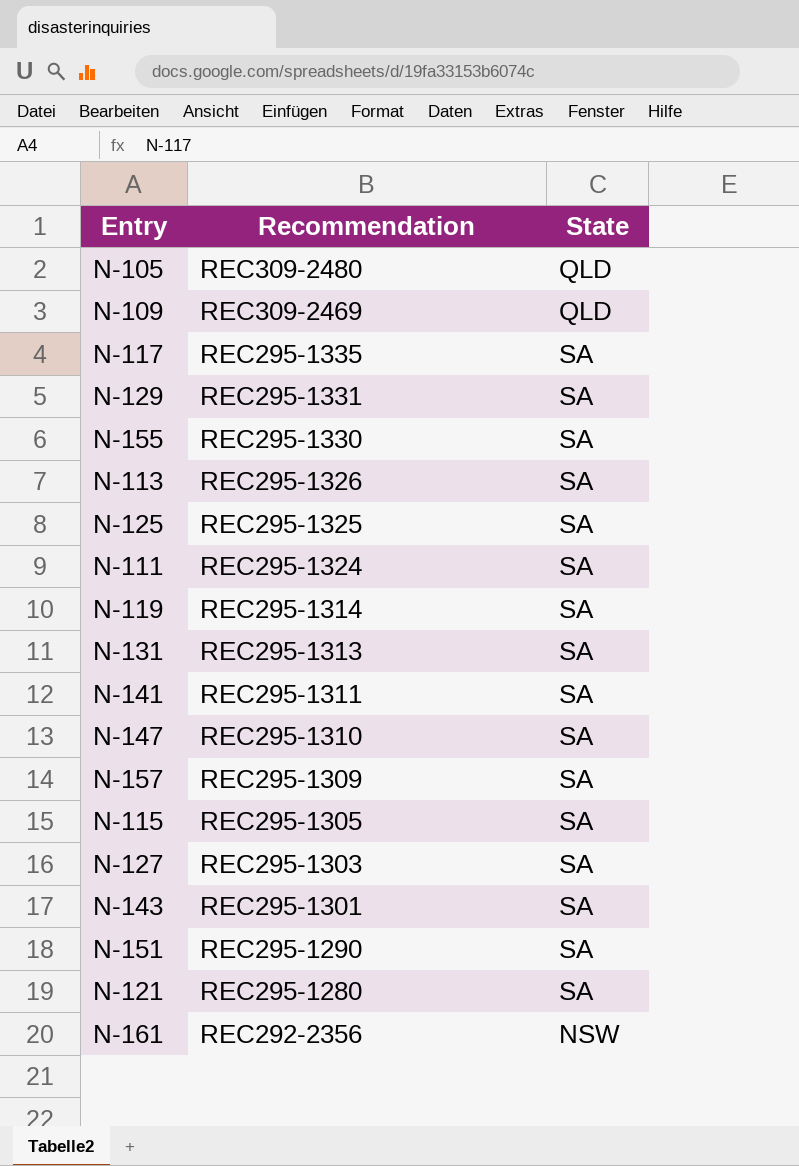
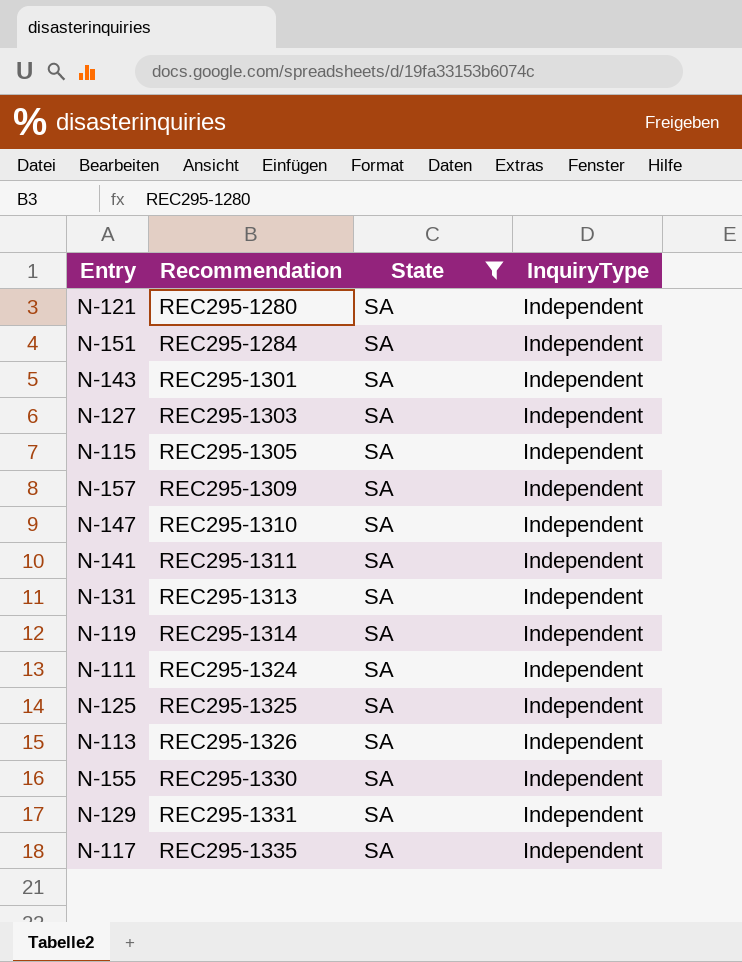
filter: none -> State = SA
row order: Recommendation descending -> Recommendation ascending
column InquiryType | position: none -> 4
N-151 | Recommendation: REC295-1290 -> REC295-1284

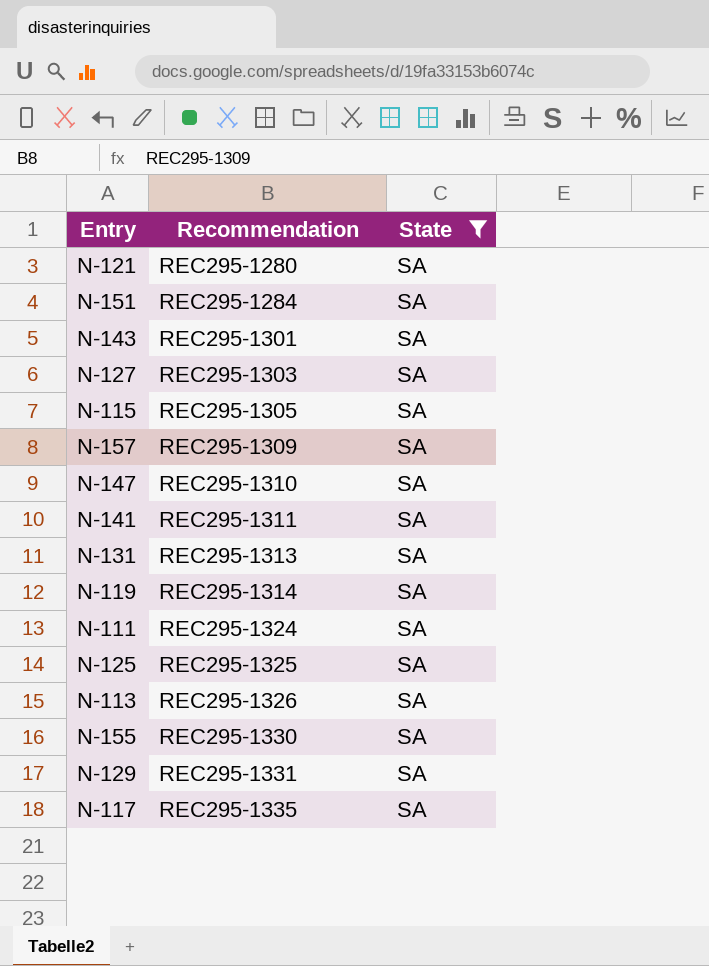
column InquiryType | position: 4 -> none

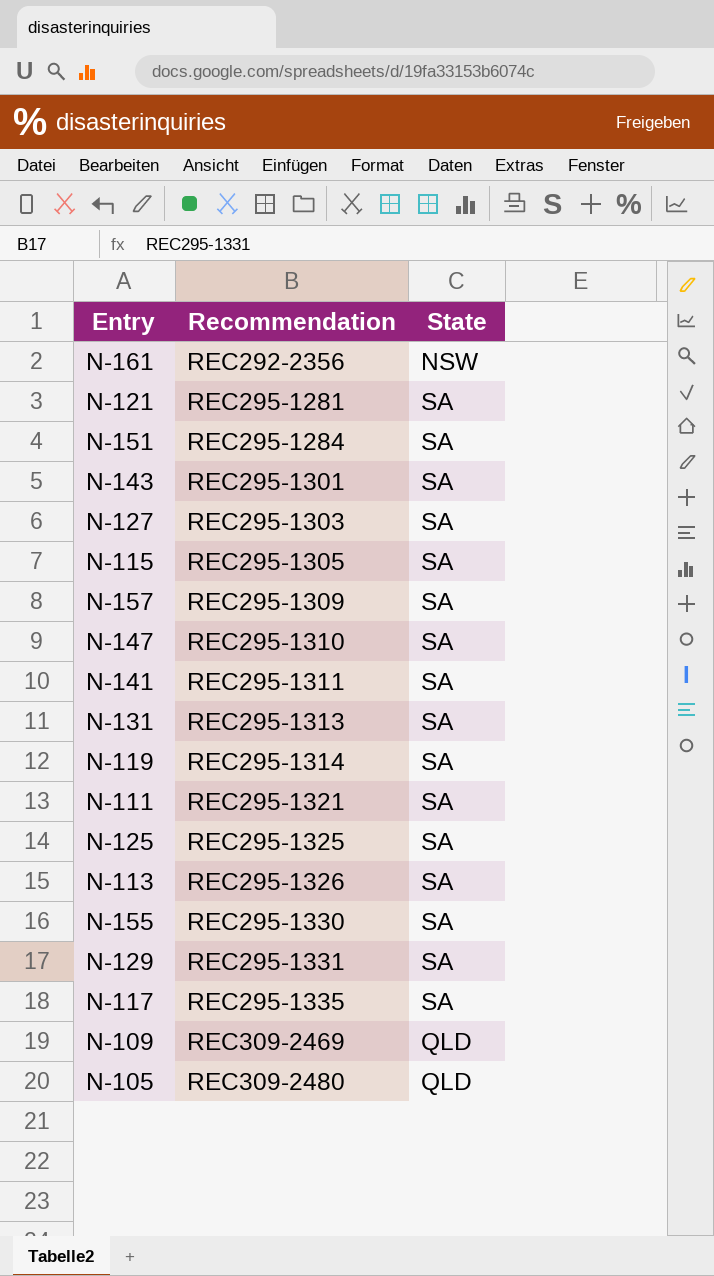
filter: State = SA -> none
N-121 | Recommendation: REC295-1280 -> REC295-1281
N-111 | Recommendation: REC295-1324 -> REC295-1321

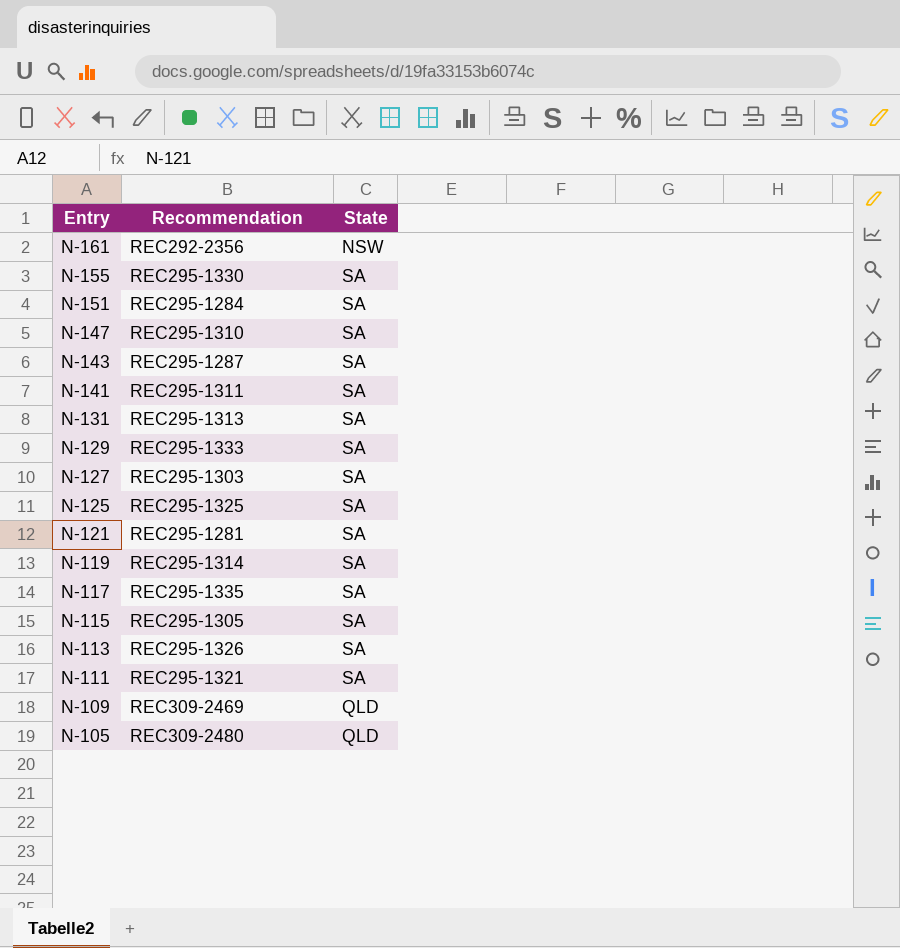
row order: Recommendation ascending -> Entry descending
row N-157: REC295-1309 | SA -> none
N-143 | Recommendation: REC295-1301 -> REC295-1287
N-129 | Recommendation: REC295-1331 -> REC295-1333

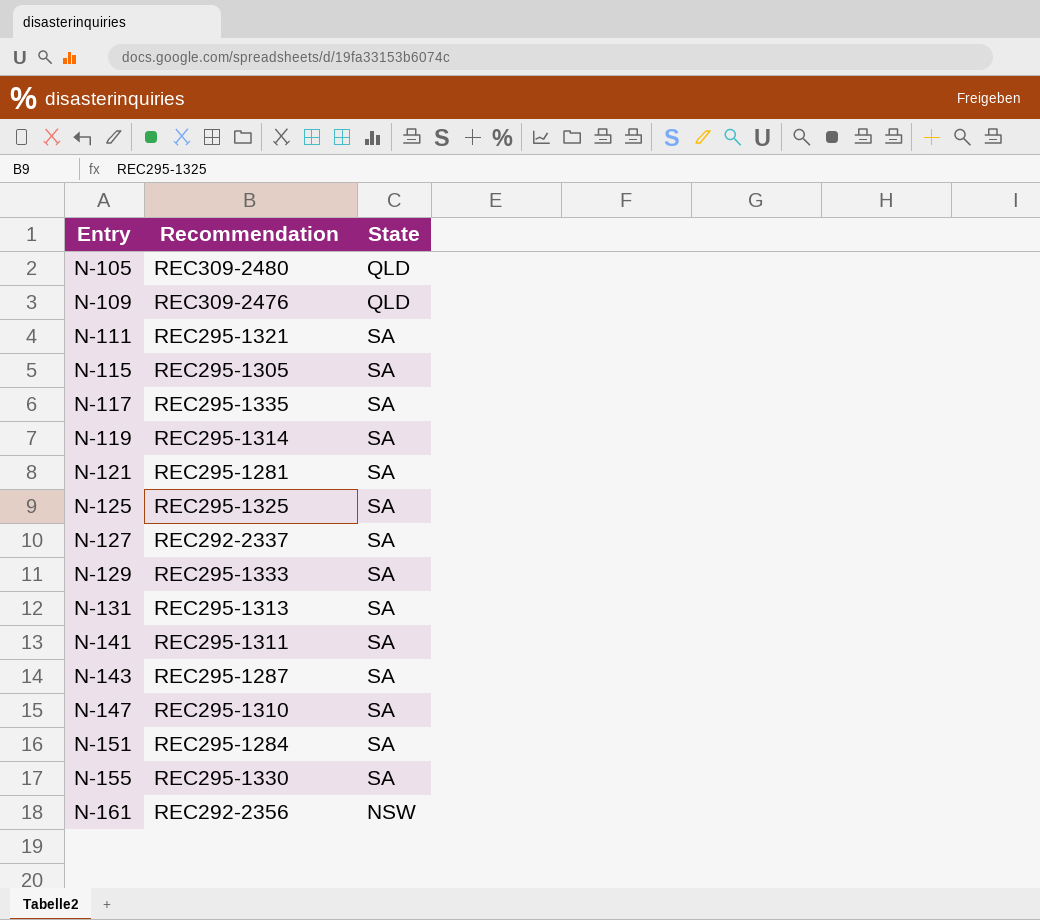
row order: Entry descending -> Entry ascending
row N-113: REC295-1326 | SA -> none
N-109 | Recommendation: REC309-2469 -> REC309-2476
N-127 | Recommendation: REC295-1303 -> REC292-2337

